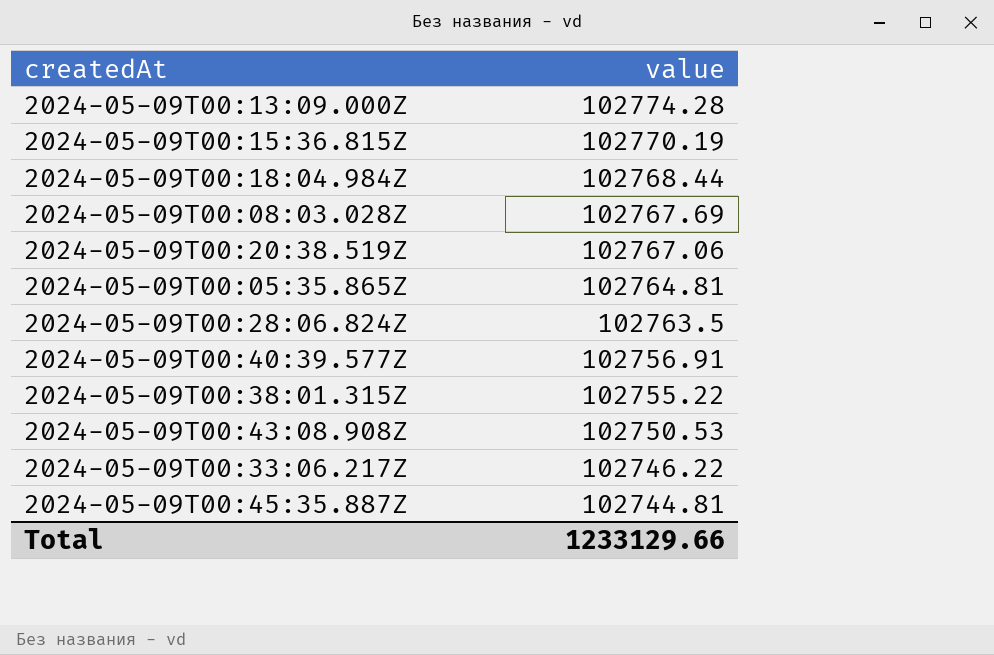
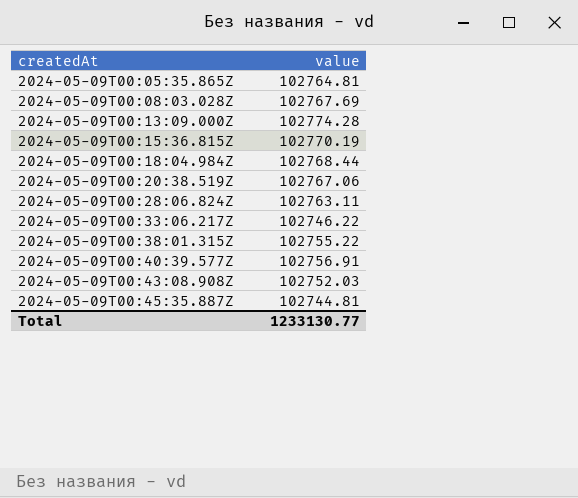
row order: value descending -> createdAt ascending
2024-05-09T00:28:06.824Z | value: 102763.5 -> 102763.11
2024-05-09T00:43:08.908Z | value: 102750.53 -> 102752.03
Total | value: 1233129.66 -> 1233130.77

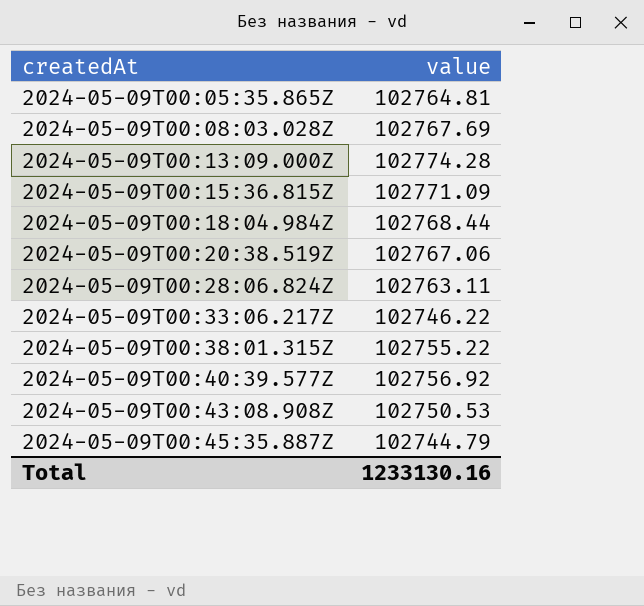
2024-05-09T00:15:36.815Z | value: 102770.19 -> 102771.09
2024-05-09T00:40:39.577Z | value: 102756.91 -> 102756.92
2024-05-09T00:43:08.908Z | value: 102752.03 -> 102750.53
2024-05-09T00:45:35.887Z | value: 102744.81 -> 102744.79
Total | value: 1233130.77 -> 1233130.16

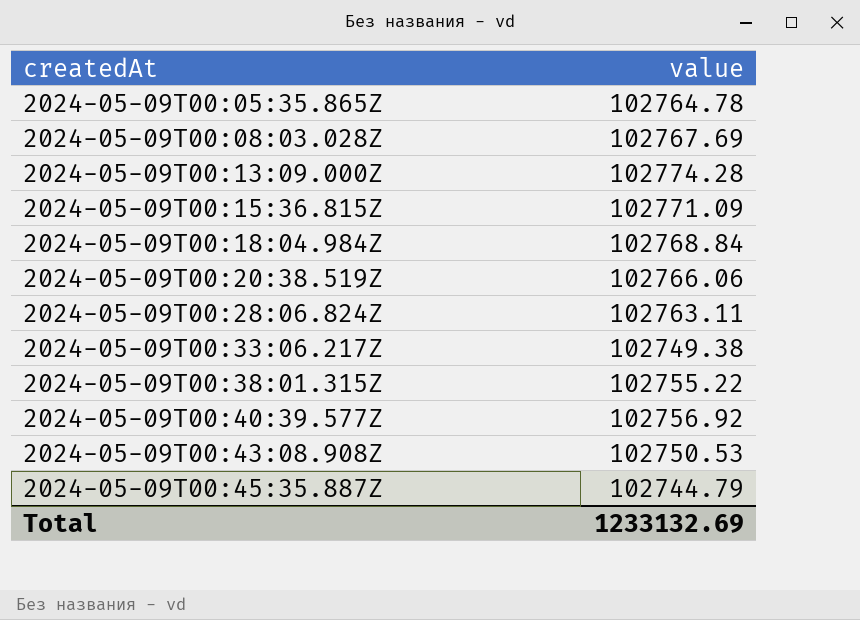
2024-05-09T00:05:35.865Z | value: 102764.81 -> 102764.78
2024-05-09T00:18:04.984Z | value: 102768.44 -> 102768.84
2024-05-09T00:20:38.519Z | value: 102767.06 -> 102766.06
2024-05-09T00:33:06.217Z | value: 102746.22 -> 102749.38
Total | value: 1233130.16 -> 1233132.69

